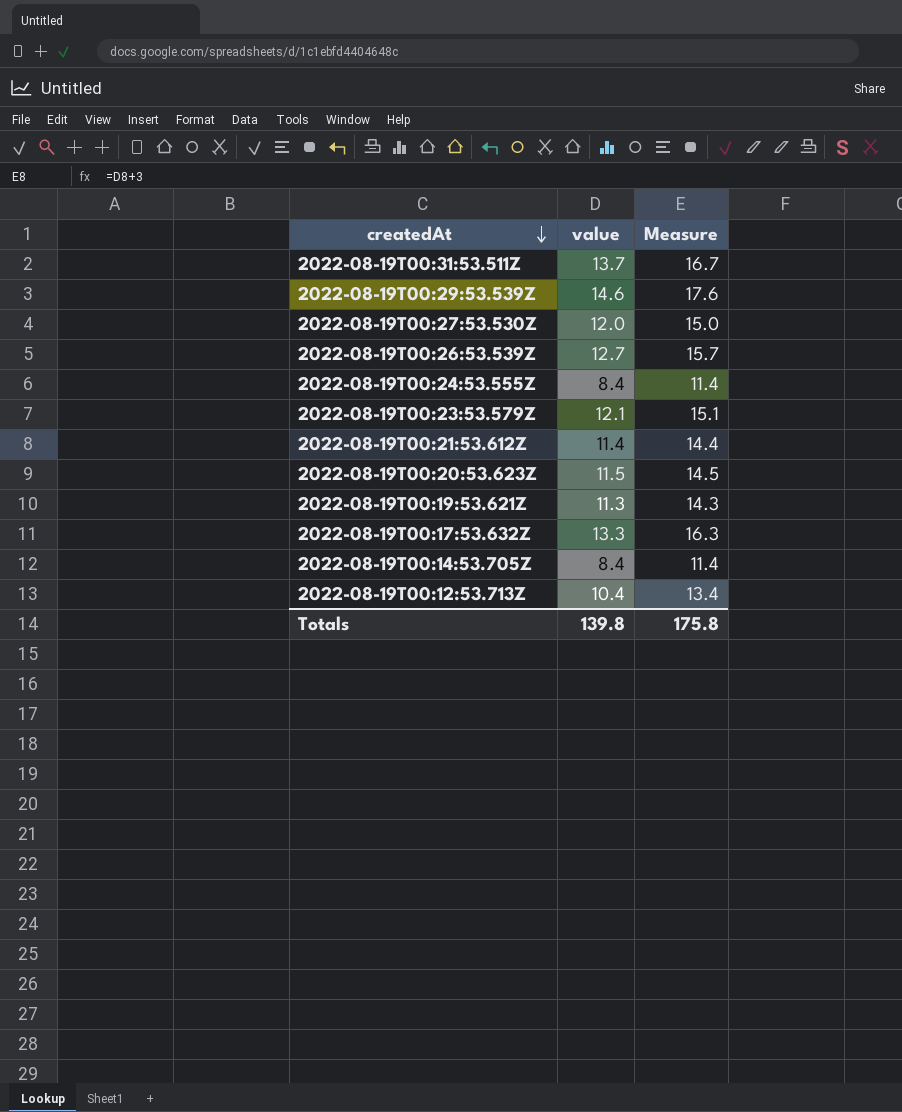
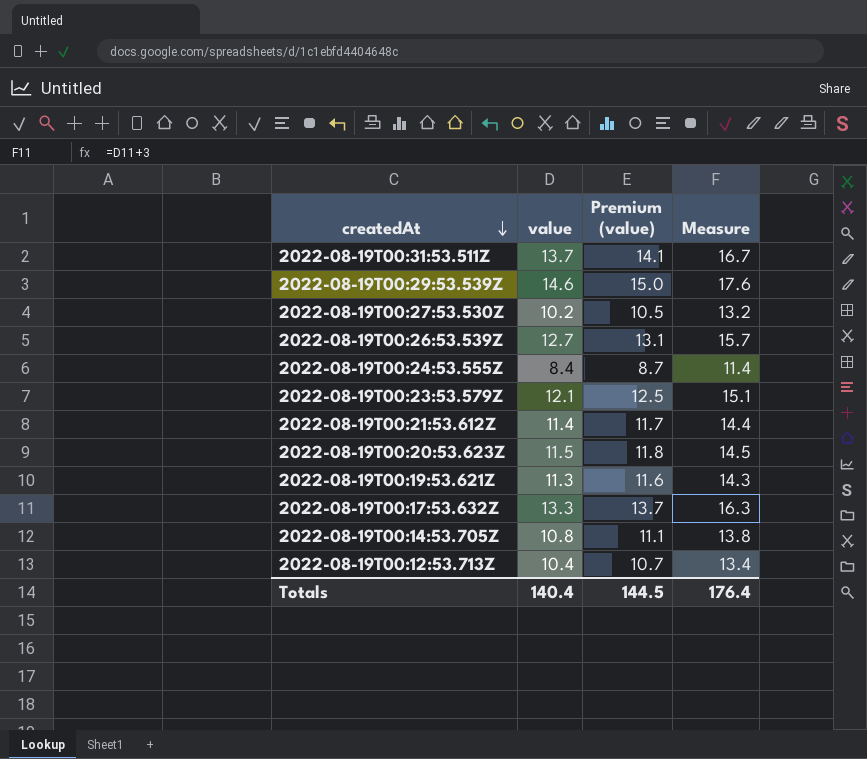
column Premium (value) | formula: none -> [value] * 1.03
2022-08-19T00:27:53.530Z | value: 12.0 -> 10.2
2022-08-19T00:27:53.530Z | Measure: 15.0 -> 13.2
2022-08-19T00:14:53.705Z | value: 8.4 -> 10.8
2022-08-19T00:14:53.705Z | Measure: 11.4 -> 13.8
Totals | value: 139.8 -> 140.4
Totals | Measure: 175.8 -> 176.4

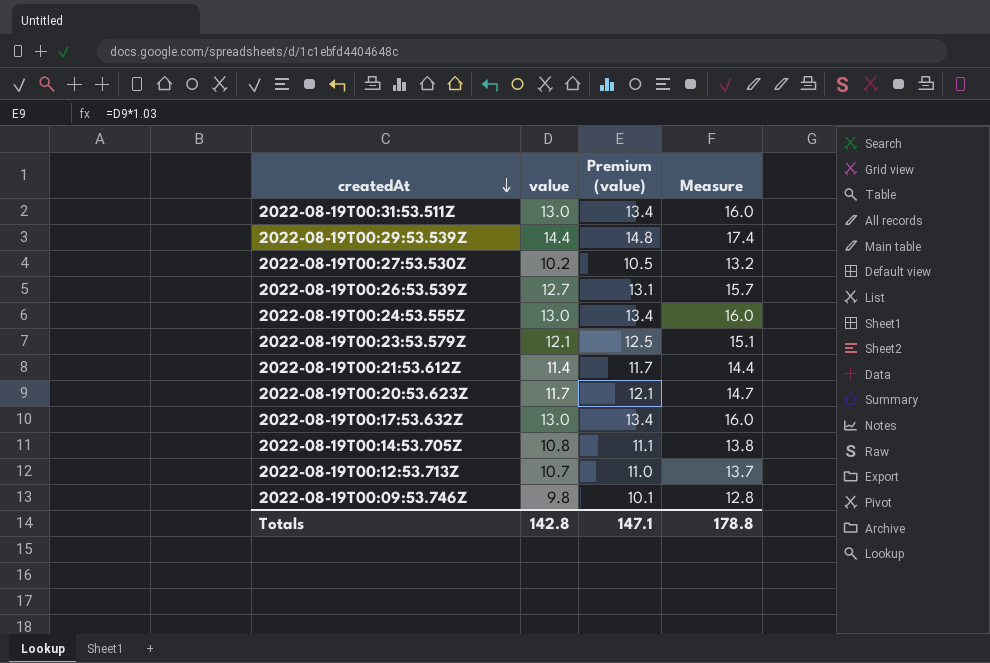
row 2022-08-19T00:19:53.621Z: 11.3 | 11.6 | 14.3 -> none
2022-08-19T00:31:53.511Z | value: 13.7 -> 13.0
2022-08-19T00:31:53.511Z | Premium (value): 14.1 -> 13.4
2022-08-19T00:31:53.511Z | Measure: 16.7 -> 16.0
2022-08-19T00:29:53.539Z | value: 14.6 -> 14.4
2022-08-19T00:29:53.539Z | Premium (value): 15.0 -> 14.8
2022-08-19T00:29:53.539Z | Measure: 17.6 -> 17.4
2022-08-19T00:24:53.555Z | value: 8.4 -> 13.0
2022-08-19T00:24:53.555Z | Premium (value): 8.7 -> 13.4
2022-08-19T00:24:53.555Z | Measure: 11.4 -> 16.0
2022-08-19T00:20:53.623Z | value: 11.5 -> 11.7
2022-08-19T00:20:53.623Z | Premium (value): 11.8 -> 12.1
2022-08-19T00:20:53.623Z | Measure: 14.5 -> 14.7
2022-08-19T00:17:53.632Z | value: 13.3 -> 13.0
2022-08-19T00:17:53.632Z | Premium (value): 13.7 -> 13.4
2022-08-19T00:17:53.632Z | Measure: 16.3 -> 16.0
2022-08-19T00:12:53.713Z | value: 10.4 -> 10.7
2022-08-19T00:12:53.713Z | Premium (value): 10.7 -> 11.0
2022-08-19T00:12:53.713Z | Measure: 13.4 -> 13.7
row 2022-08-19T00:09:53.746Z: none -> 9.8 | 10.1 | 12.8
Totals | value: 140.4 -> 142.8
Totals | Premium (value): 144.5 -> 147.1
Totals | Measure: 176.4 -> 178.8

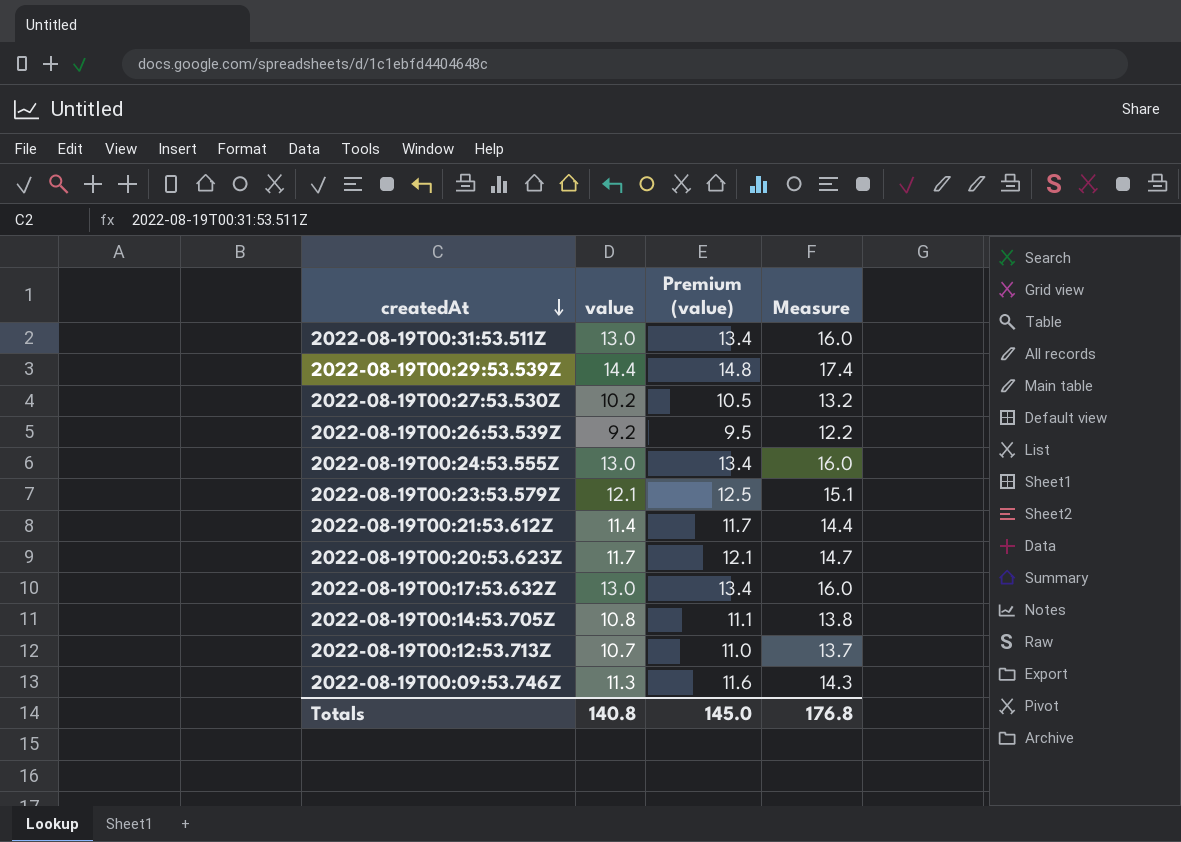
2022-08-19T00:26:53.539Z | value: 12.7 -> 9.2
2022-08-19T00:26:53.539Z | Premium (value): 13.1 -> 9.5
2022-08-19T00:26:53.539Z | Measure: 15.7 -> 12.2
2022-08-19T00:09:53.746Z | value: 9.8 -> 11.3
2022-08-19T00:09:53.746Z | Premium (value): 10.1 -> 11.6
2022-08-19T00:09:53.746Z | Measure: 12.8 -> 14.3
Totals | value: 142.8 -> 140.8
Totals | Premium (value): 147.1 -> 145.0
Totals | Measure: 178.8 -> 176.8

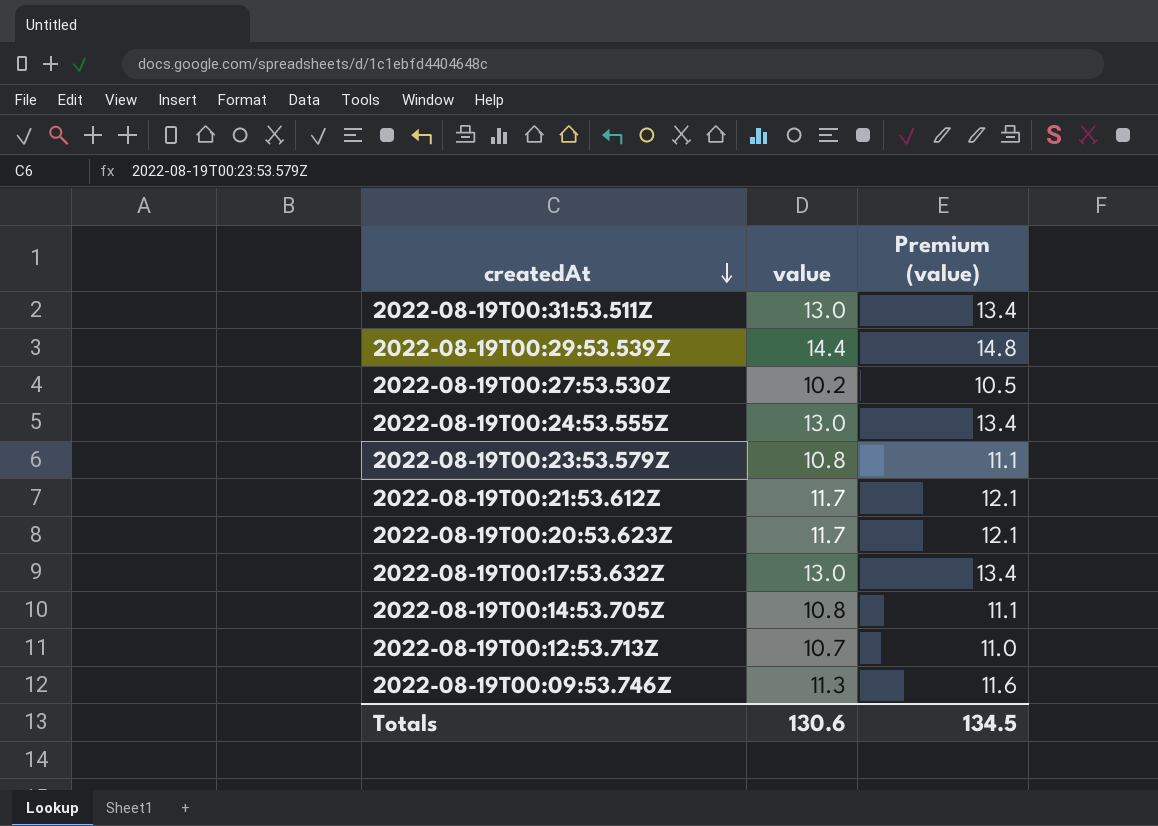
column Measure | formula: [value] + 3 -> none
row 2022-08-19T00:26:53.539Z: 9.2 | 9.5 | 12.2 -> none
2022-08-19T00:23:53.579Z | value: 12.1 -> 10.8
2022-08-19T00:23:53.579Z | Premium (value): 12.5 -> 11.1
2022-08-19T00:21:53.612Z | value: 11.4 -> 11.7
2022-08-19T00:21:53.612Z | Premium (value): 11.7 -> 12.1
Totals | value: 140.8 -> 130.6
Totals | Premium (value): 145.0 -> 134.5

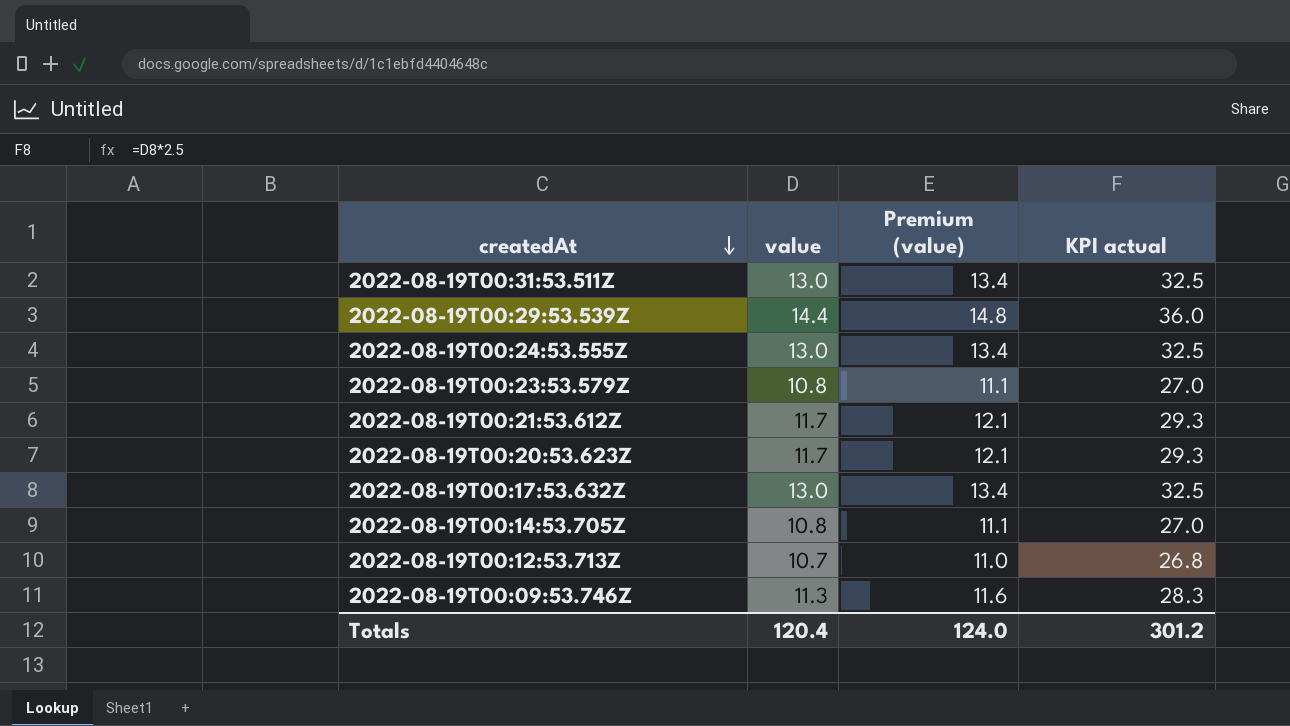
column KPI actual | formula: none -> [value] * 2.5
row 2022-08-19T00:27:53.530Z: 10.2 | 10.5 -> none
Totals | value: 130.6 -> 120.4
Totals | Premium (value): 134.5 -> 124.0

